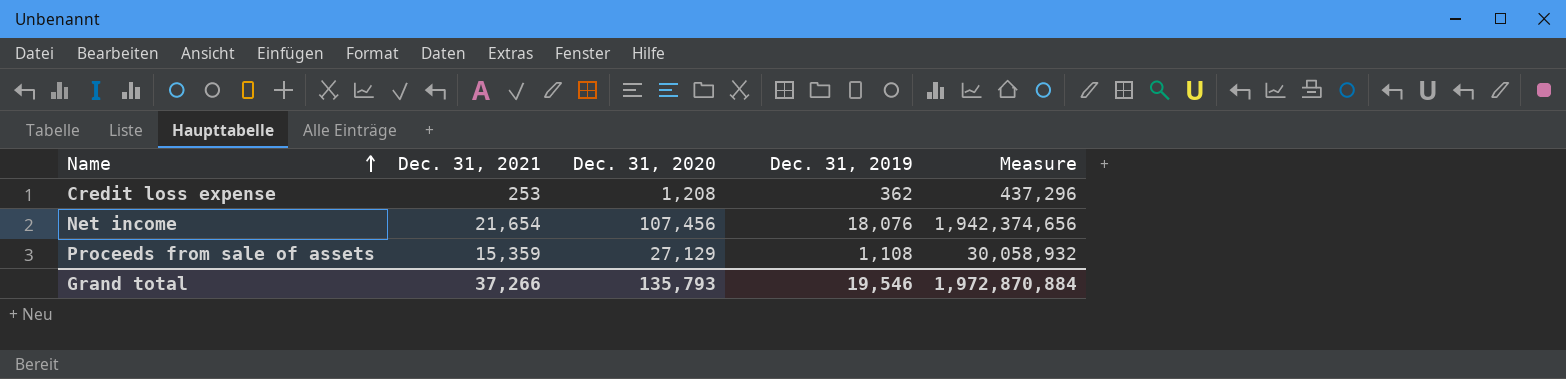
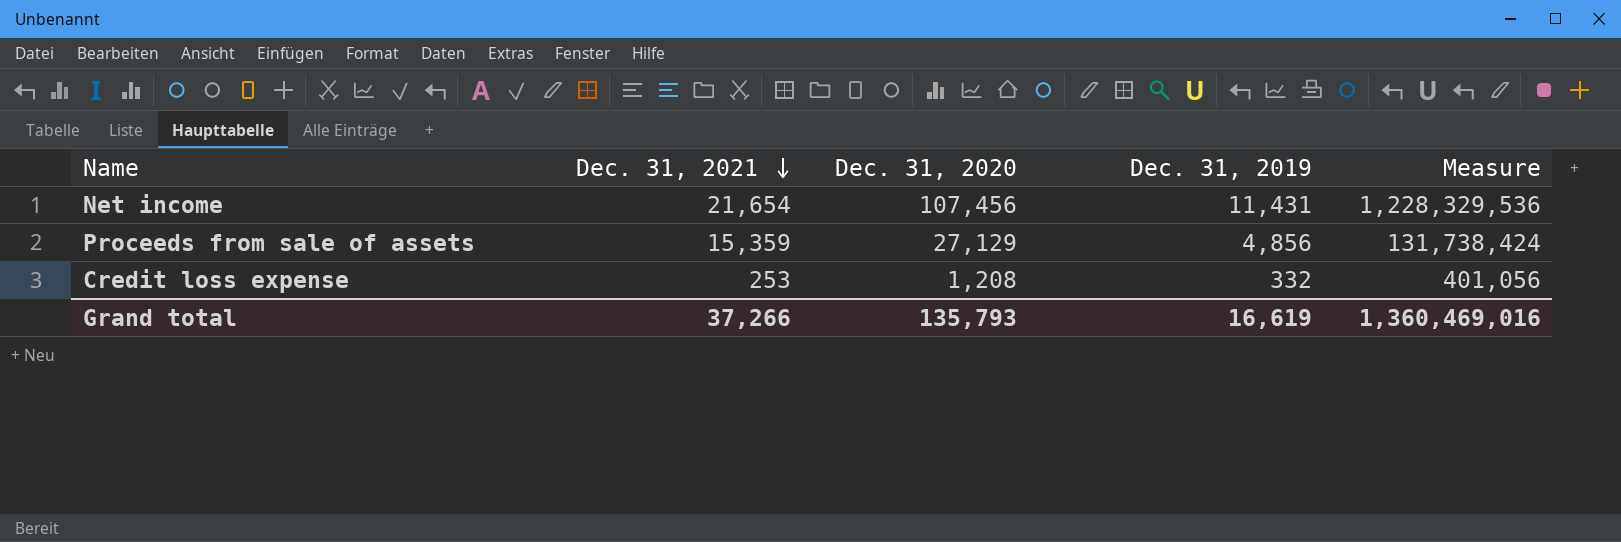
row order: Name ascending -> Dec. 31, 2021 descending
Net income | Dec. 31, 2019: 18,076 -> 11,431
Net income | Measure: 1,942,374,656 -> 1,228,329,536
Proceeds from sale of assets | Dec. 31, 2019: 1,108 -> 4,856
Proceeds from sale of assets | Measure: 30,058,932 -> 131,738,424
Credit loss expense | Dec. 31, 2019: 362 -> 332
Credit loss expense | Measure: 437,296 -> 401,056
Grand total | Dec. 31, 2019: 19,546 -> 16,619
Grand total | Measure: 1,972,870,884 -> 1,360,469,016

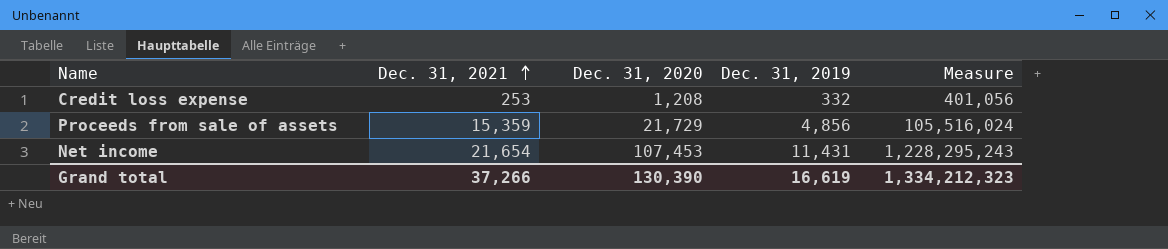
row order: Dec. 31, 2021 descending -> Dec. 31, 2021 ascending
Proceeds from sale of assets | Dec. 31, 2020: 27,129 -> 21,729
Proceeds from sale of assets | Measure: 131,738,424 -> 105,516,024
Net income | Dec. 31, 2020: 107,456 -> 107,453
Net income | Measure: 1,228,329,536 -> 1,228,295,243
Grand total | Dec. 31, 2020: 135,793 -> 130,390
Grand total | Measure: 1,360,469,016 -> 1,334,212,323

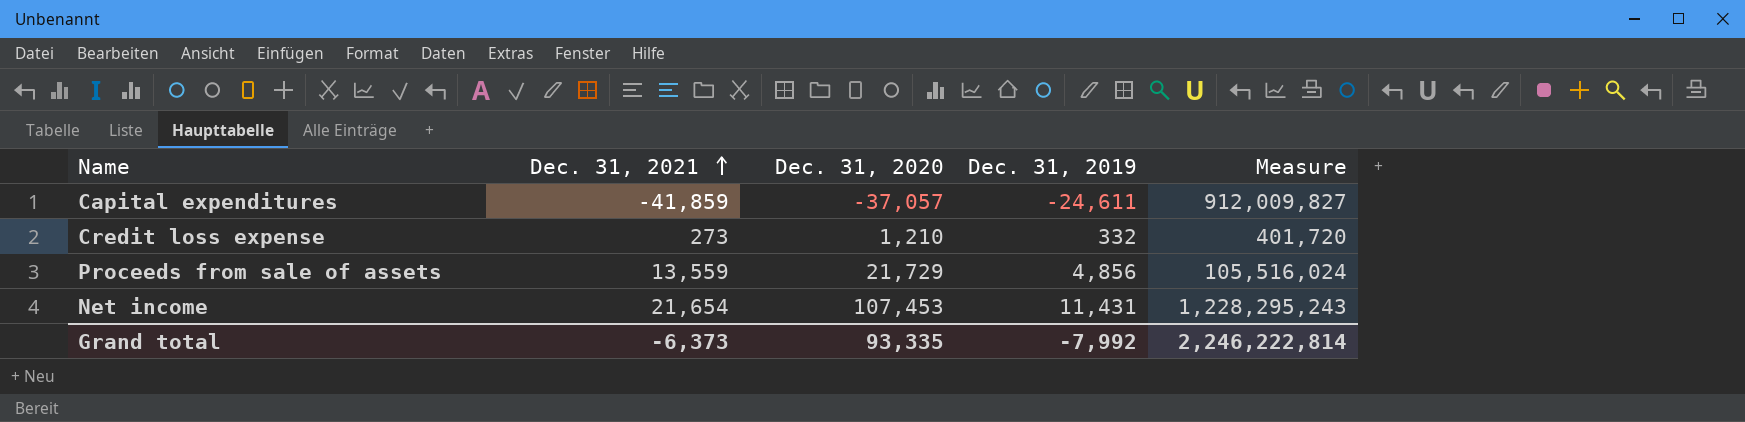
row Capital expenditures: none -> -41,859 | -37,057 | -24,611 | 912,009,827
Credit loss expense | Dec. 31, 2021: 253 -> 273
Credit loss expense | Dec. 31, 2020: 1,208 -> 1,210
Credit loss expense | Measure: 401,056 -> 401,720
Proceeds from sale of assets | Dec. 31, 2021: 15,359 -> 13,559
Grand total | Dec. 31, 2021: 37,266 -> -6,373
Grand total | Dec. 31, 2020: 130,390 -> 93,335
Grand total | Dec. 31, 2019: 16,619 -> -7,992
Grand total | Measure: 1,334,212,323 -> 2,246,222,814

